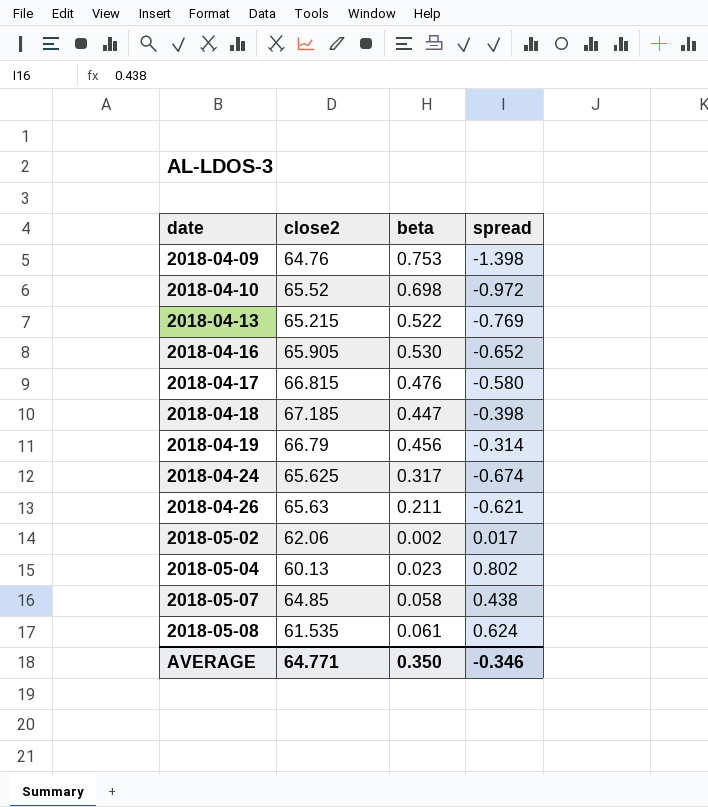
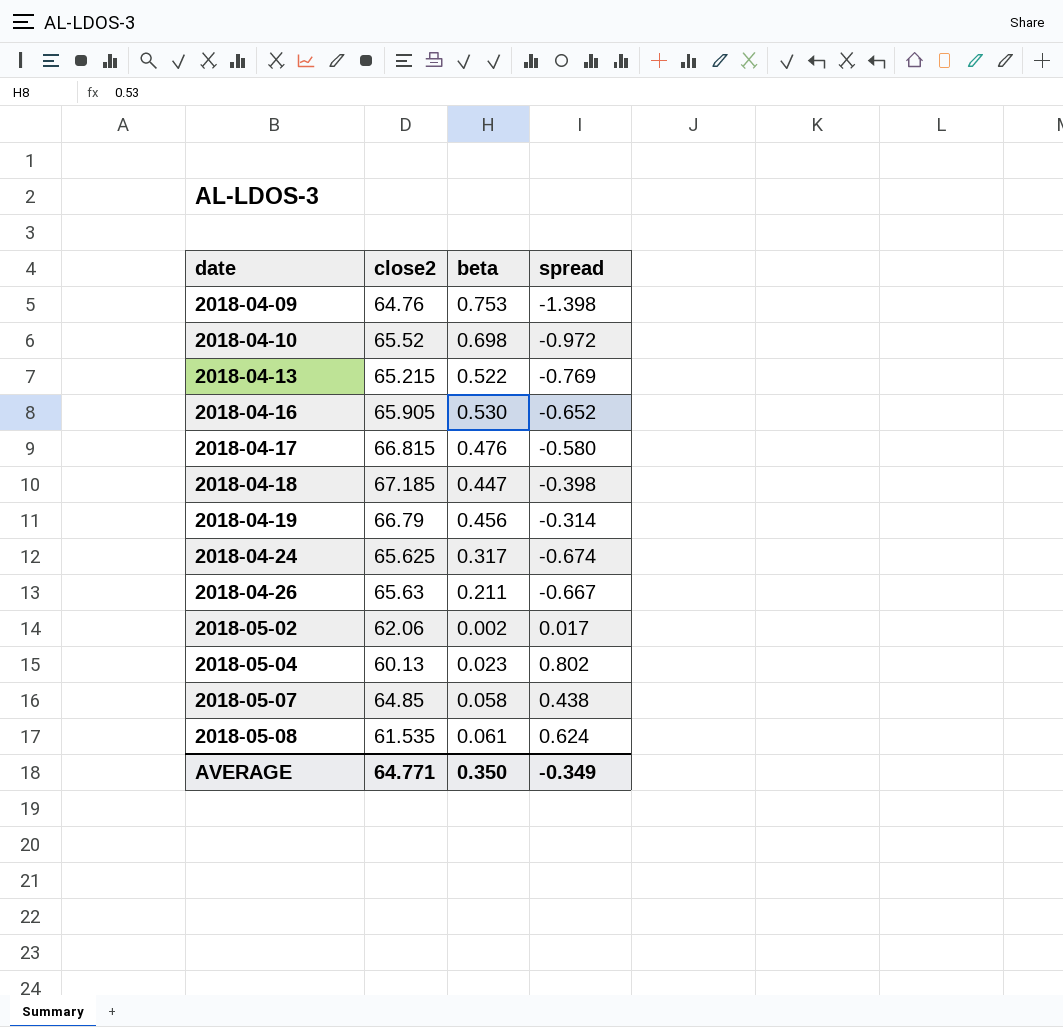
2018-04-26 | spread: -0.621 -> -0.667
AVERAGE | spread: -0.346 -> -0.349

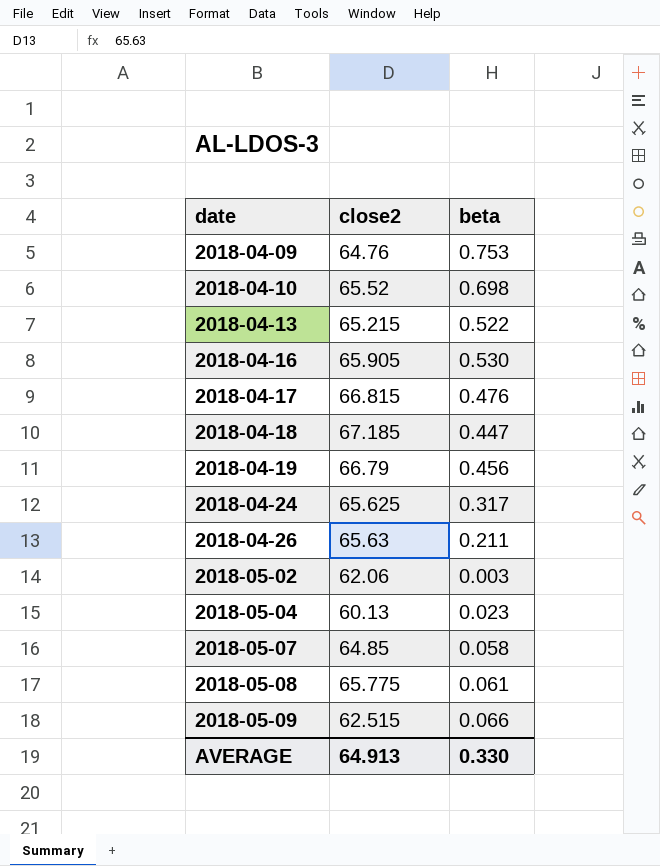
column spread | position: 4 -> none
2018-05-02 | beta: 0.002 -> 0.003
2018-05-08 | close2: 61.535 -> 65.775
row 2018-05-09: none -> 62.515 | 0.066
AVERAGE | close2: 64.771 -> 64.913
AVERAGE | beta: 0.350 -> 0.330

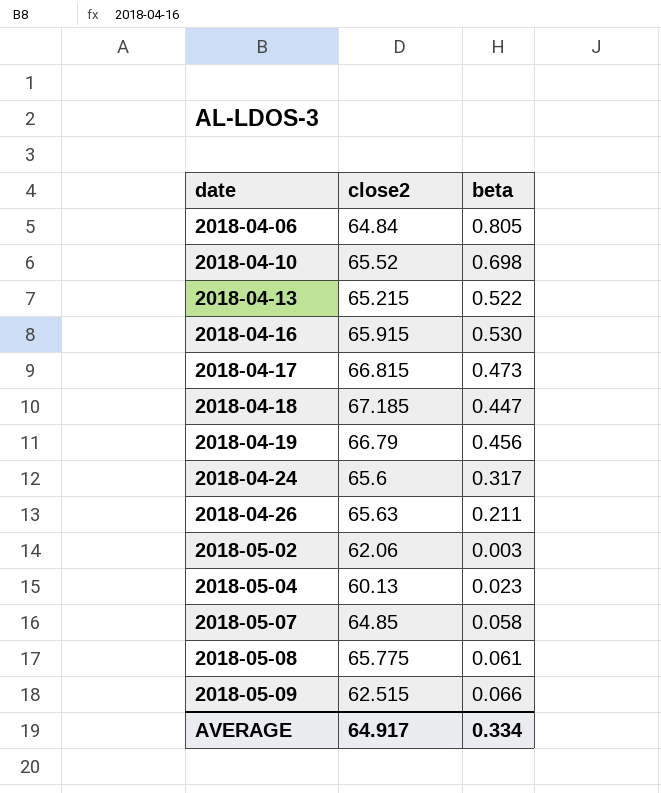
row 2018-04-09: 64.76 | 0.753 -> none
row 2018-04-06: none -> 64.84 | 0.805
2018-04-16 | close2: 65.905 -> 65.915
2018-04-17 | beta: 0.476 -> 0.473
2018-04-24 | close2: 65.625 -> 65.6
AVERAGE | close2: 64.913 -> 64.917
AVERAGE | beta: 0.330 -> 0.334

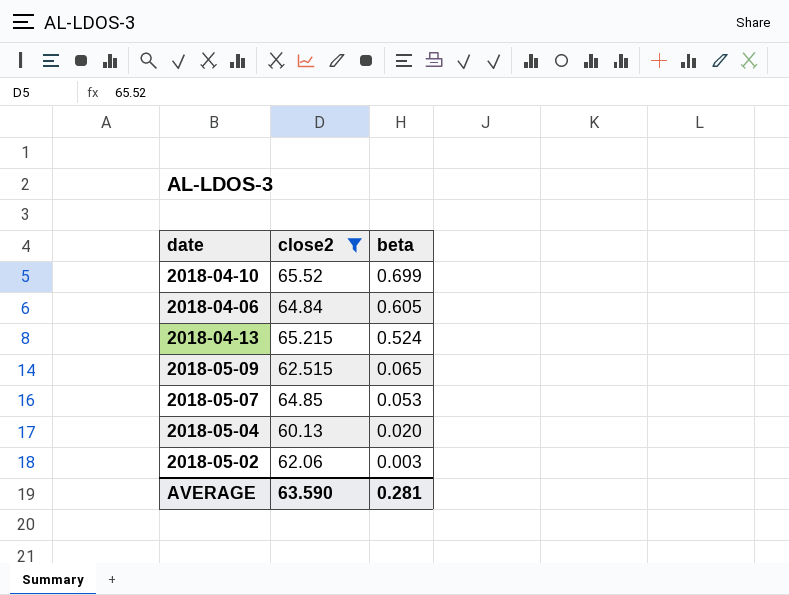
filter: none -> close2 <= 65.52
row order: date ascending -> beta descending
2018-04-10 | beta: 0.698 -> 0.699
2018-04-06 | beta: 0.805 -> 0.605
2018-04-13 | beta: 0.522 -> 0.524
2018-05-09 | beta: 0.066 -> 0.065
2018-05-07 | beta: 0.058 -> 0.053
2018-05-04 | beta: 0.023 -> 0.020
AVERAGE | close2: 64.917 -> 63.590
AVERAGE | beta: 0.334 -> 0.281

